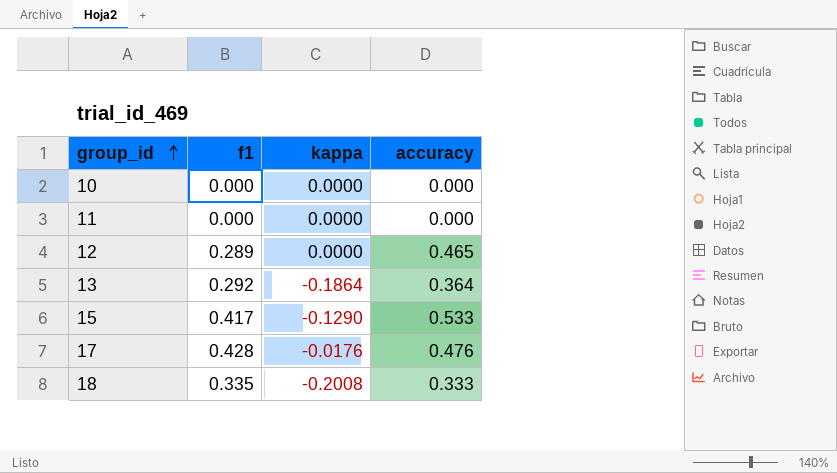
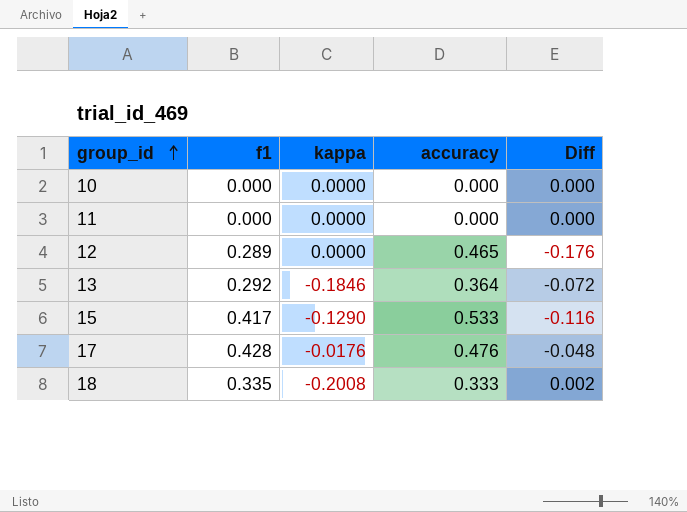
column Diff | formula: none -> [f1] - [accuracy]
13 | kappa: -0.1864 -> -0.1846

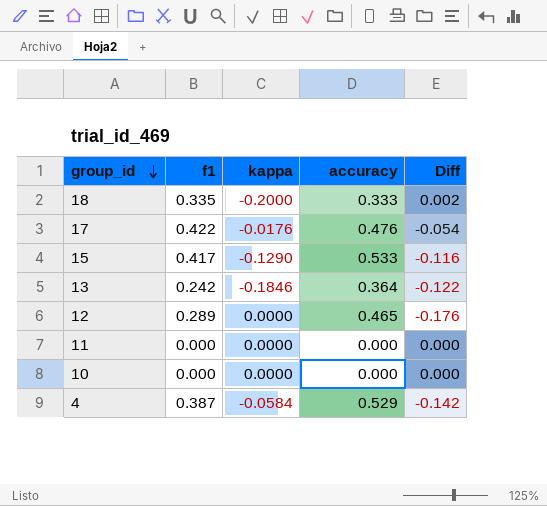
row order: group_id ascending -> group_id descending
18 | kappa: -0.2008 -> -0.2000
17 | f1: 0.428 -> 0.422
17 | Diff: -0.048 -> -0.054
13 | f1: 0.292 -> 0.242
13 | Diff: -0.072 -> -0.122
row 4: none -> 0.387 | -0.0584 | 0.529 | -0.142

